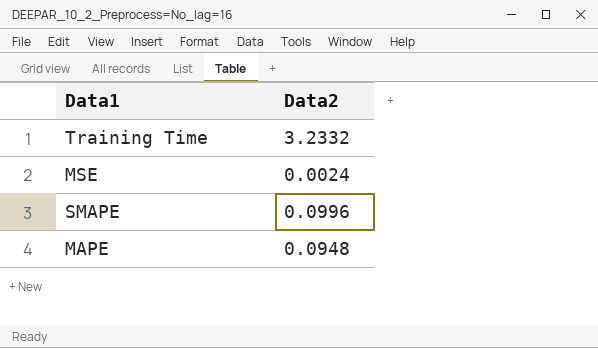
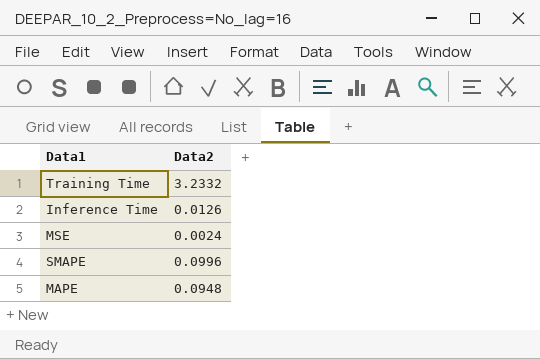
row Inference Time: none -> 0.0126

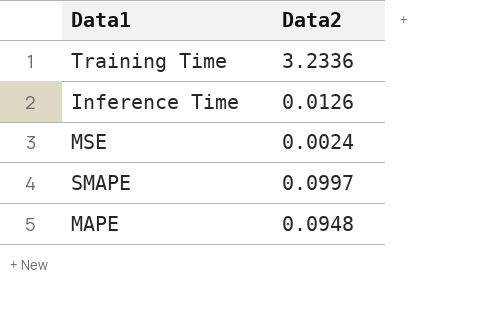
Training Time | Data2: 3.2332 -> 3.2336
SMAPE | Data2: 0.0996 -> 0.0997

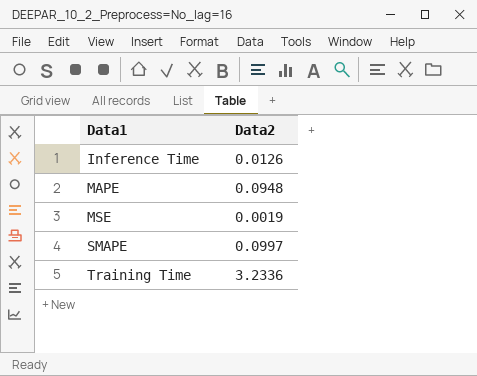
row order: none -> Data1 ascending
MSE | Data2: 0.0024 -> 0.0019

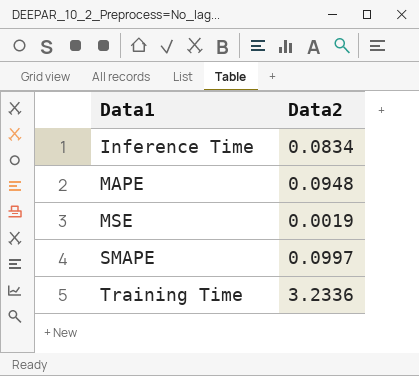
Inference Time | Data2: 0.0126 -> 0.0834

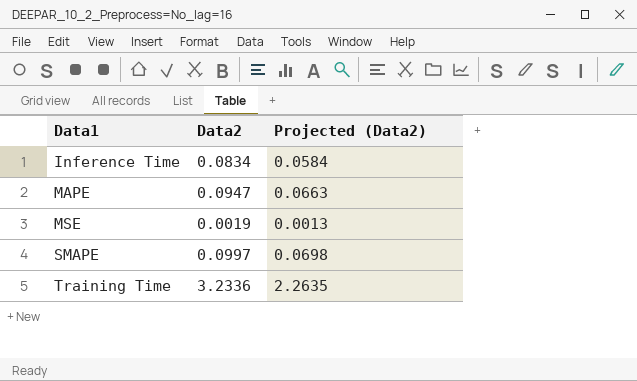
column Projected (Data2) | formula: none -> [Data2] * 0.7
MAPE | Data2: 0.0948 -> 0.0947

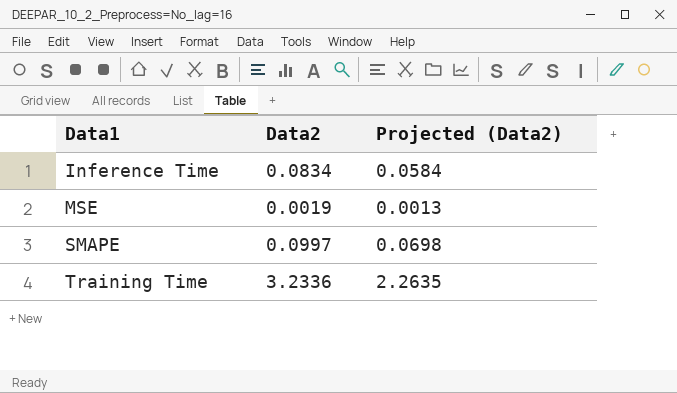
row MAPE: 0.0947 | 0.0663 -> none

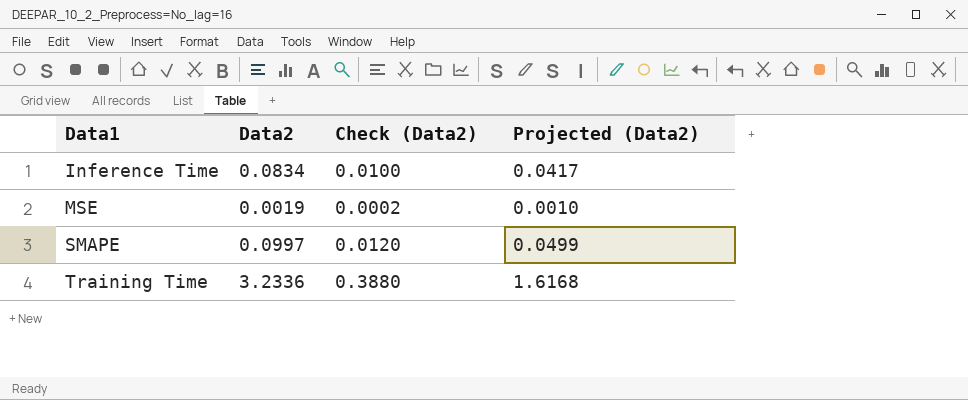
column Check (Data2) | formula: none -> [Data2] * 0.12
column Projected (Data2) | formula: [Data2] * 0.7 -> [Data2] * 0.5

